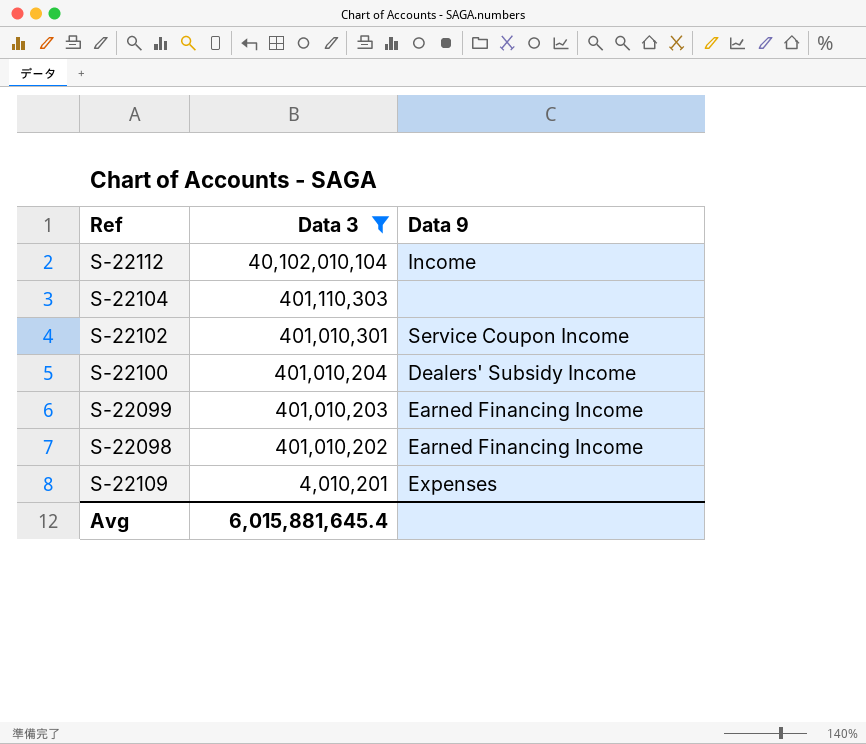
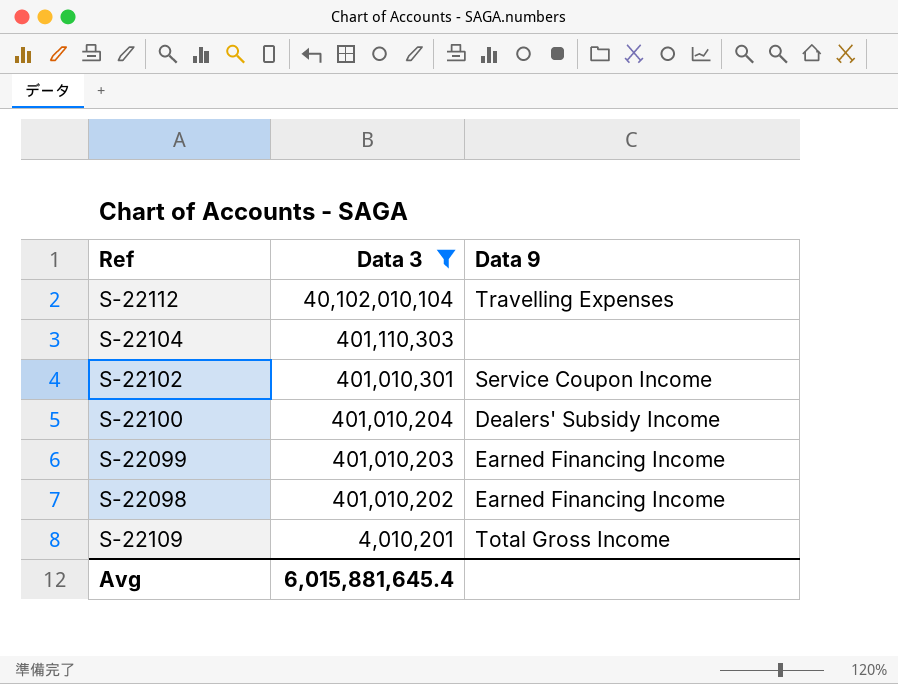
S-22112 | Data 9: Income -> Travelling Expenses
S-22109 | Data 9: Expenses -> Total Gross Income

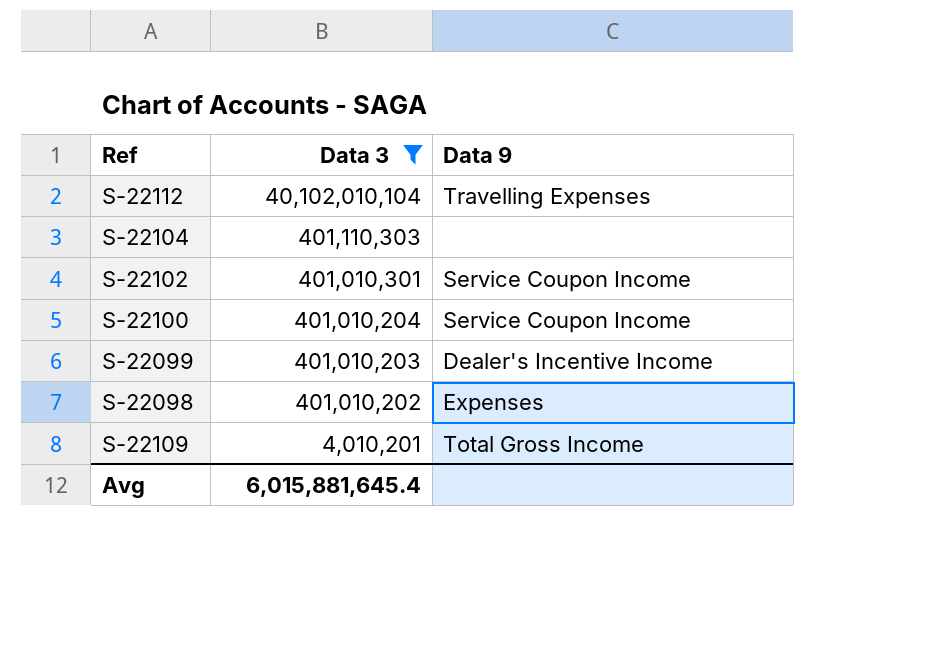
S-22100 | Data 9: Dealers' Subsidy Income -> Service Coupon Income
S-22099 | Data 9: Earned Financing Income -> Dealer's Incentive Income
S-22098 | Data 9: Earned Financing Income -> Expenses

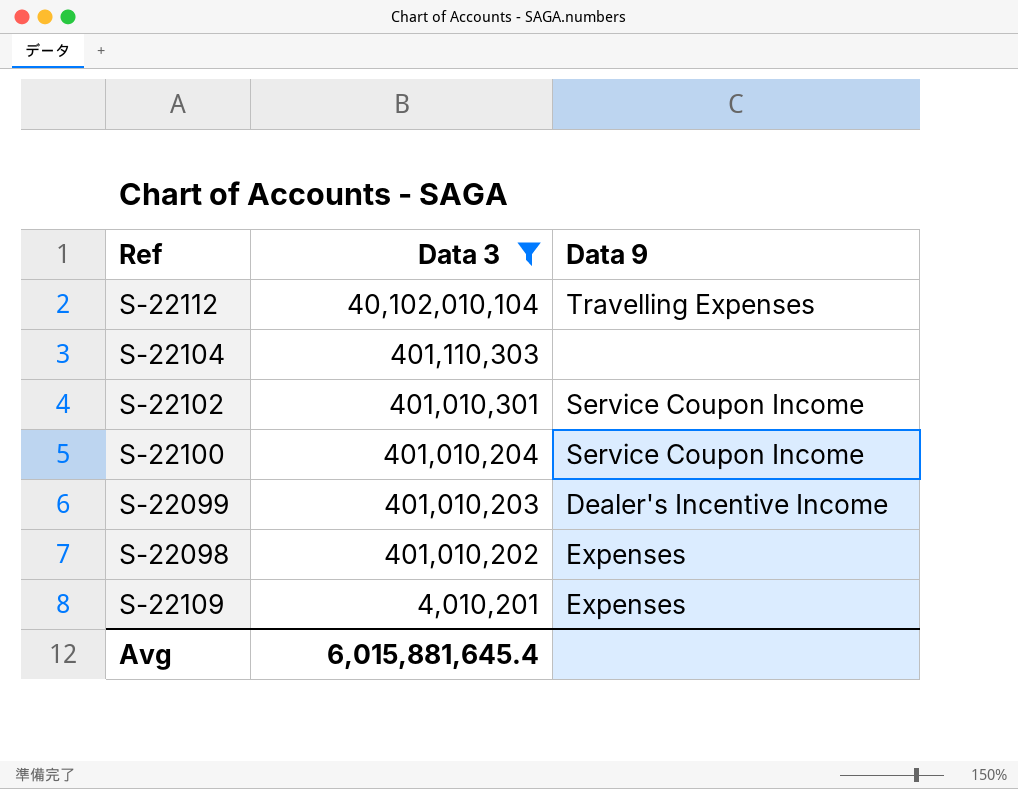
S-22109 | Data 9: Total Gross Income -> Expenses

